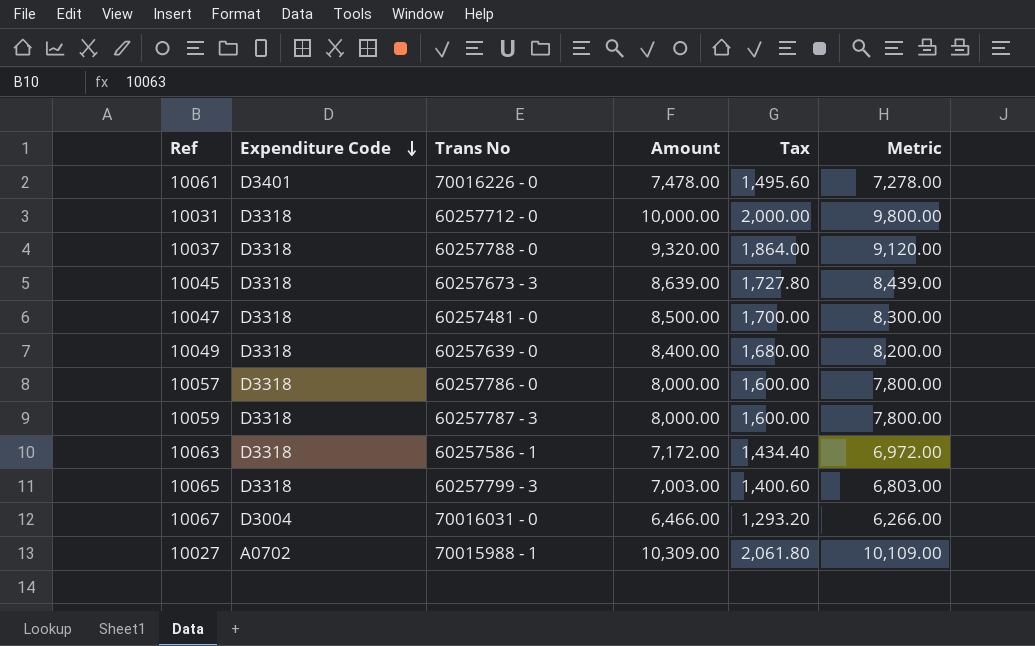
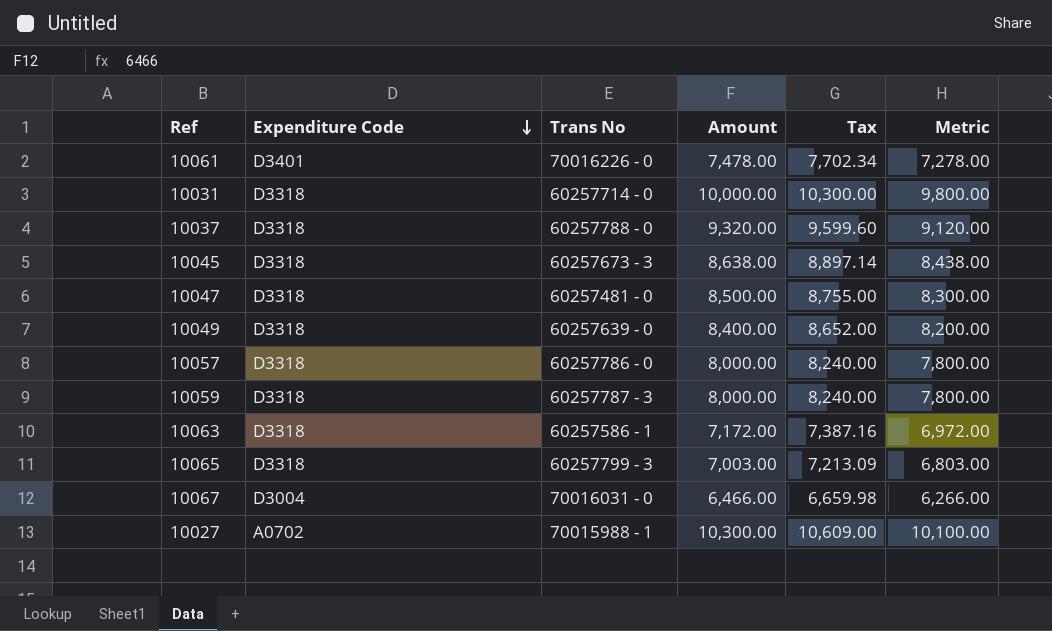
column Tax | formula: [Amount] * 0.2 -> [Amount] * 1.03
10031 | Trans No: 60257712 - 0 -> 60257714 - 0
10045 | Amount: 8,639.00 -> 8,638.00
10045 | Metric: 8,439.00 -> 8,438.00
10027 | Amount: 10,309.00 -> 10,300.00
10027 | Metric: 10,109.00 -> 10,100.00

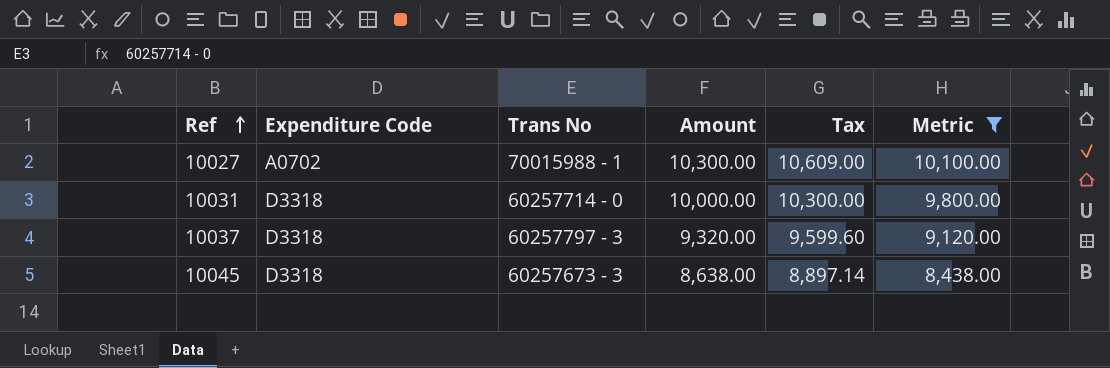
filter: none -> Metric >= 8,438.00
row order: Expenditure Code descending -> Ref ascending
10037 | Trans No: 60257788 - 0 -> 60257797 - 3

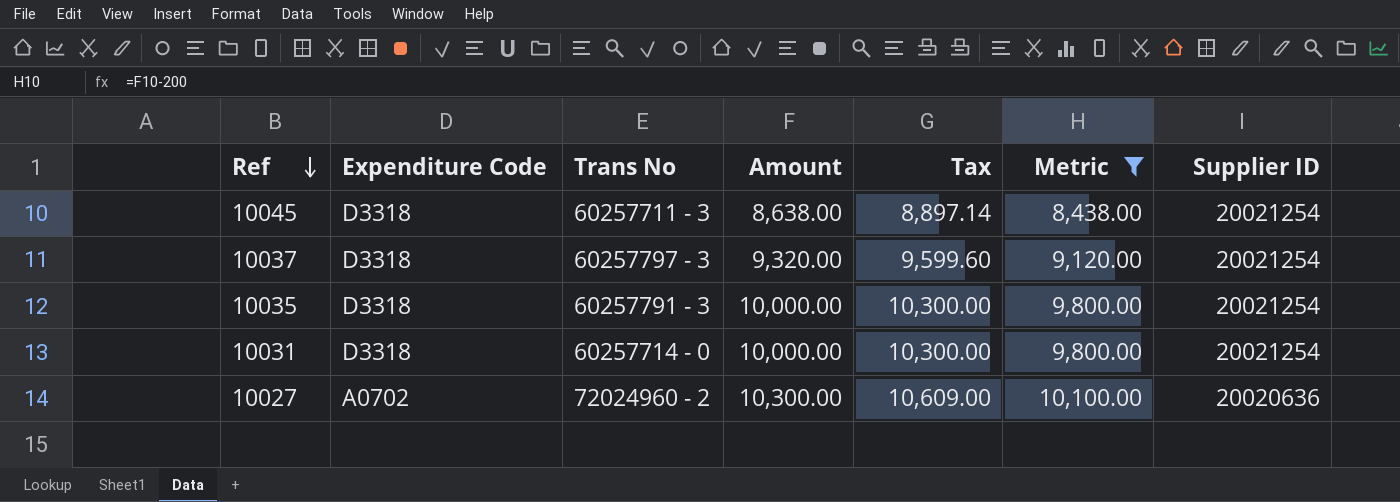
row order: Ref ascending -> Ref descending
column Supplier ID | position: none -> 7
10045 | Trans No: 60257673 - 3 -> 60257711 - 3
row 10035: none -> D3318 | 60257791 - 3 | 10,000.00 | 10,300.00 | 9,800.00 | 20021254
10027 | Trans No: 70015988 - 1 -> 72024960 - 2

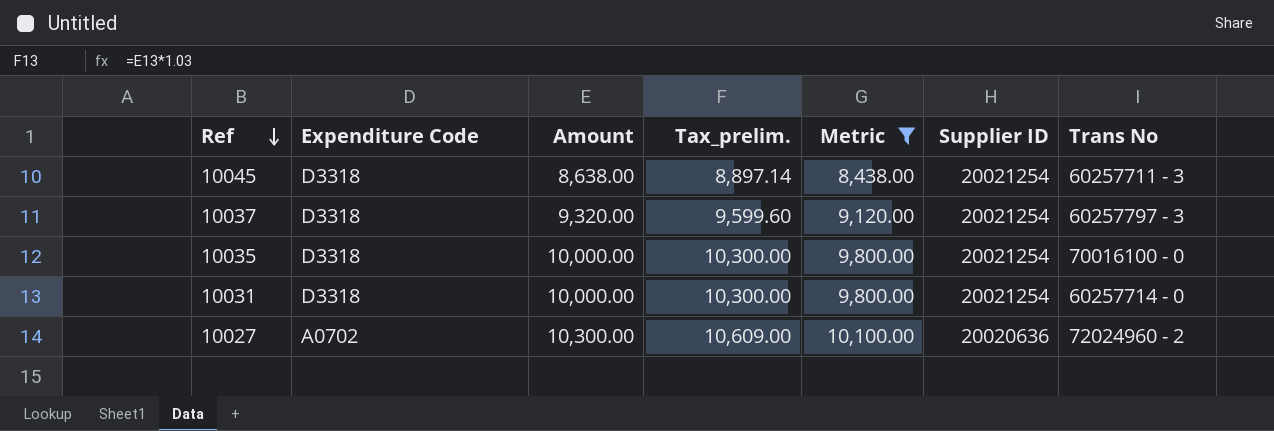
column name: Tax -> Tax_prelim.
column Trans No | position: 3 -> 7
10035 | Trans No: 60257791 - 3 -> 70016100 - 0

